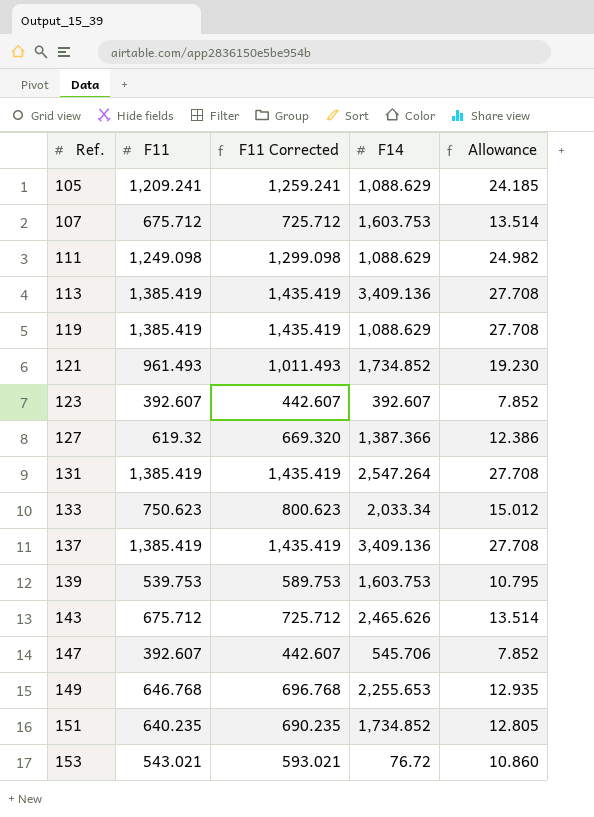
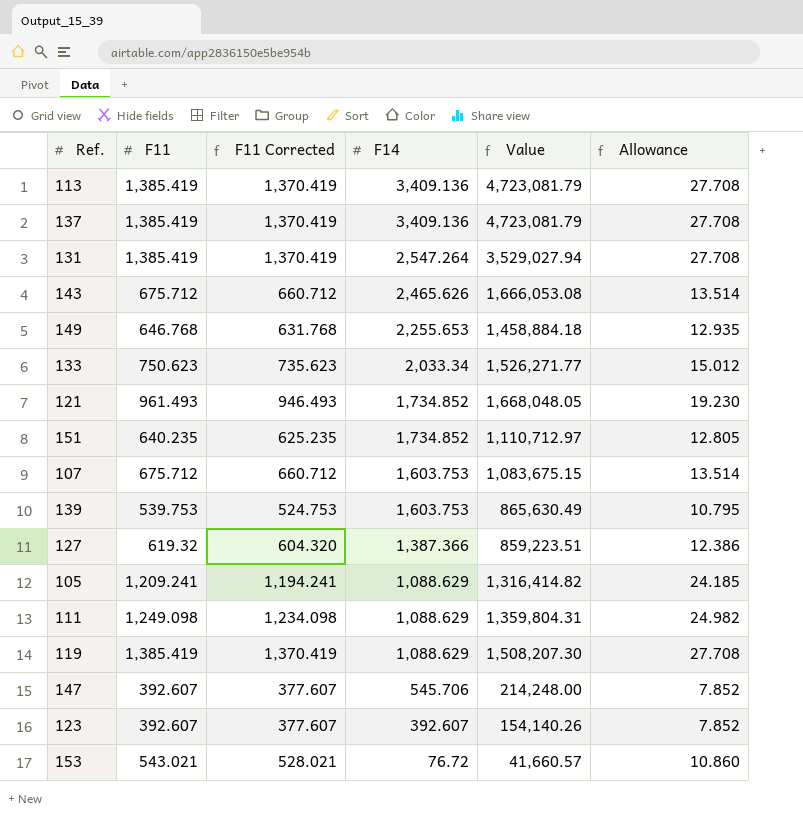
row order: Ref. ascending -> F14 descending
column F11 Corrected | formula: [F11] + 50 -> [F11] - 15
column Value | formula: none -> [F11] * [F14]

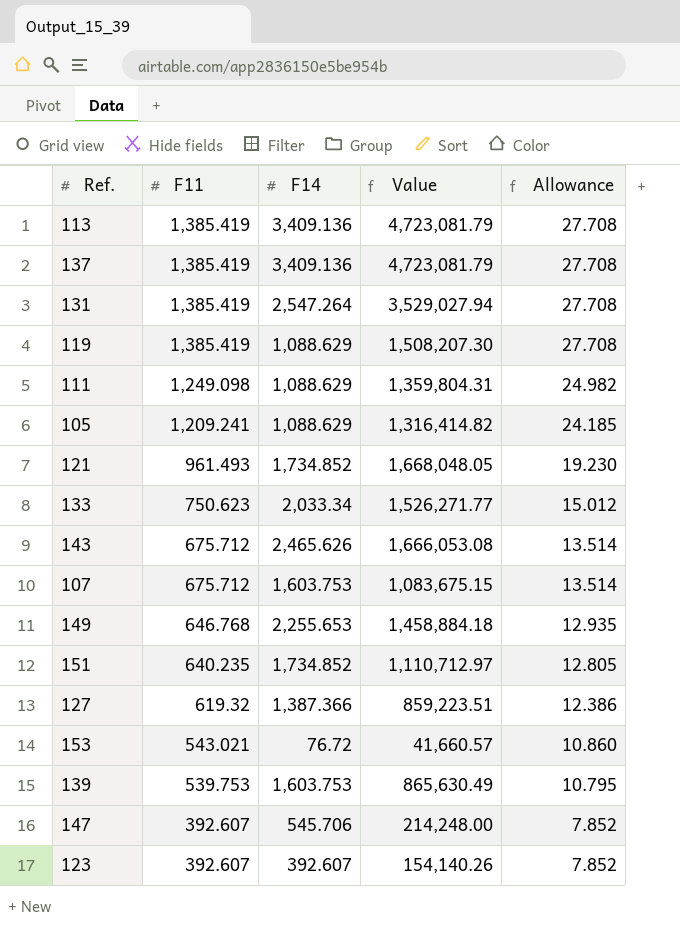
row order: F14 descending -> F11 descending
column F11 Corrected | formula: [F11] - 15 -> none

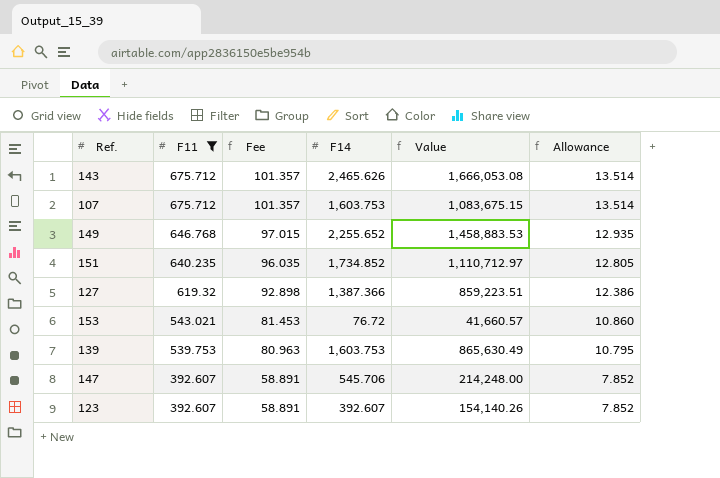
filter: none -> F11 <= 675.712
column Fee | formula: none -> [F11] * 0.15
149 | F14: 2,255.653 -> 2,255.652
149 | Value: 1,458,884.18 -> 1,458,883.53

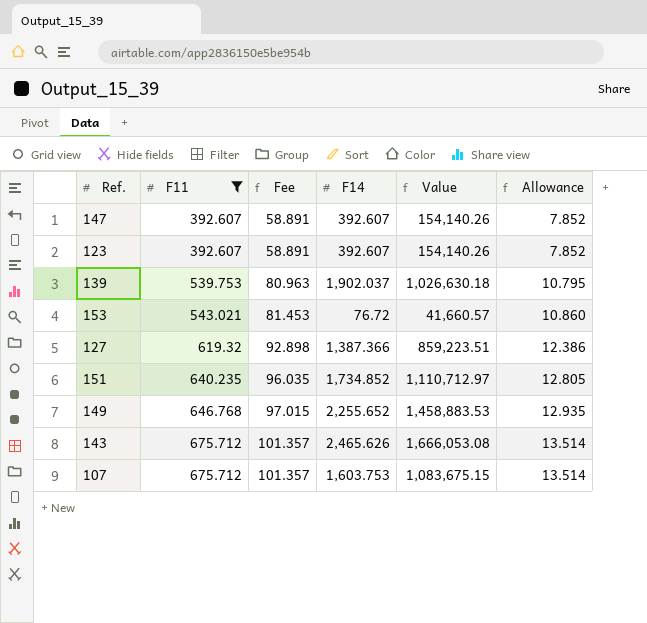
row order: F11 descending -> F11 ascending
147 | F14: 545.706 -> 392.607
147 | Value: 214,248.00 -> 154,140.26
139 | F14: 1,603.753 -> 1,902.037
139 | Value: 865,630.49 -> 1,026,630.18

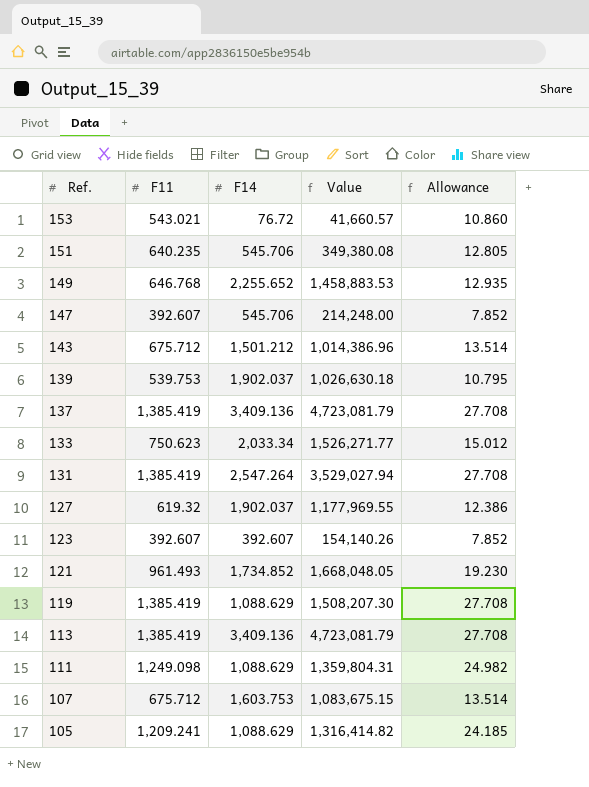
filter: F11 <= 675.712 -> none
row order: F11 ascending -> Ref. descending
column Fee | formula: [F11] * 0.15 -> none
151 | F14: 1,734.852 -> 545.706
151 | Value: 1,110,712.97 -> 349,380.08
147 | F14: 392.607 -> 545.706
147 | Value: 154,140.26 -> 214,248.00
143 | F14: 2,465.626 -> 1,501.212
143 | Value: 1,666,053.08 -> 1,014,386.96
127 | F14: 1,387.366 -> 1,902.037
127 | Value: 859,223.51 -> 1,177,969.55

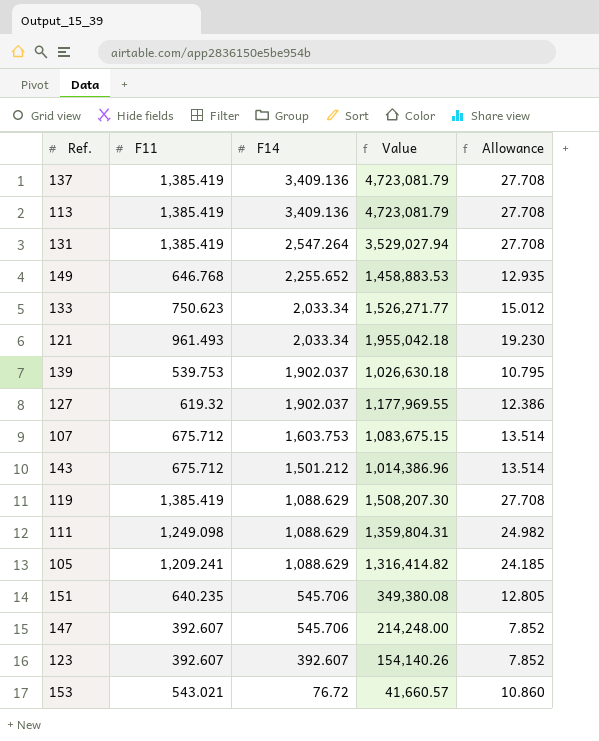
row order: Ref. descending -> F14 descending
121 | F14: 1,734.852 -> 2,033.34
121 | Value: 1,668,048.05 -> 1,955,042.18

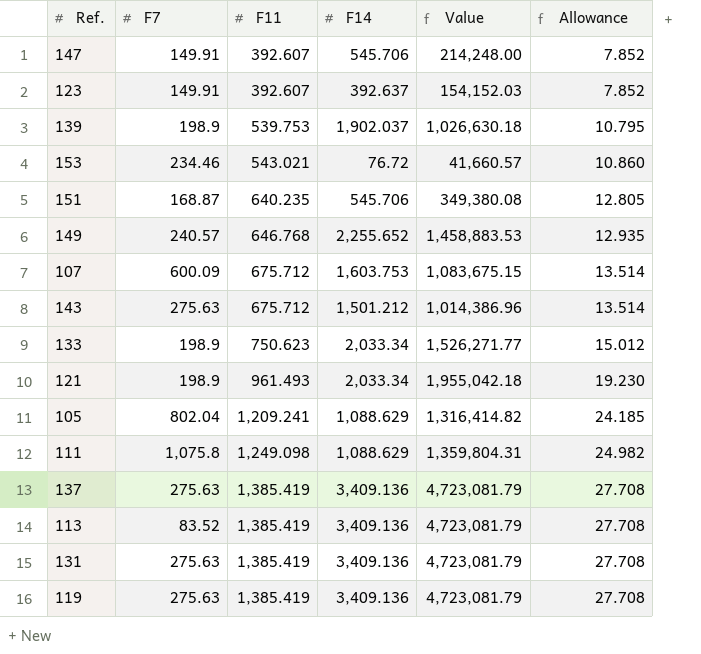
row order: F14 descending -> F11 ascending
column F7 | position: none -> 2
row 127: 619.32 | 1,902.037 | 1,177,969.55 | 12.386 -> none
123 | F14: 392.607 -> 392.637
123 | Value: 154,140.26 -> 154,152.03
131 | F14: 2,547.264 -> 3,409.136
131 | Value: 3,529,027.94 -> 4,723,081.79
119 | F14: 1,088.629 -> 3,409.136
119 | Value: 1,508,207.30 -> 4,723,081.79

